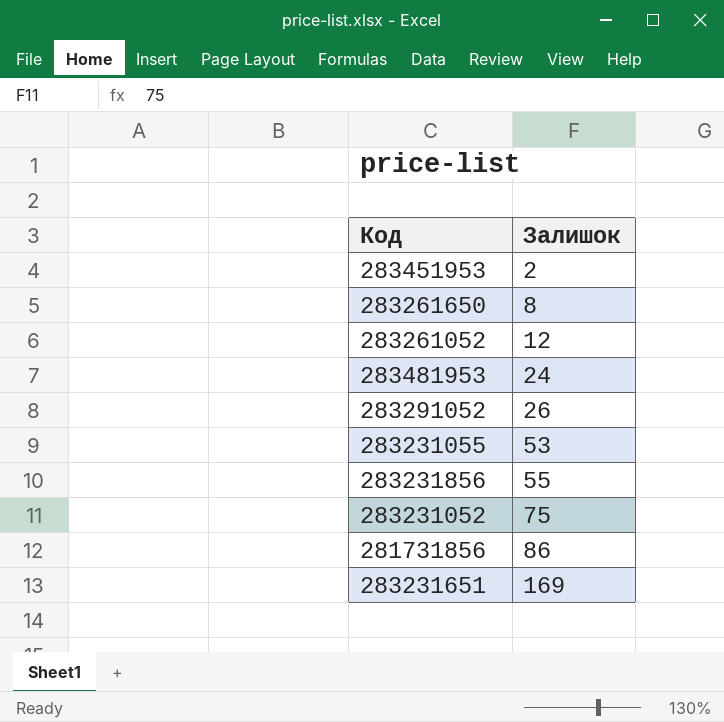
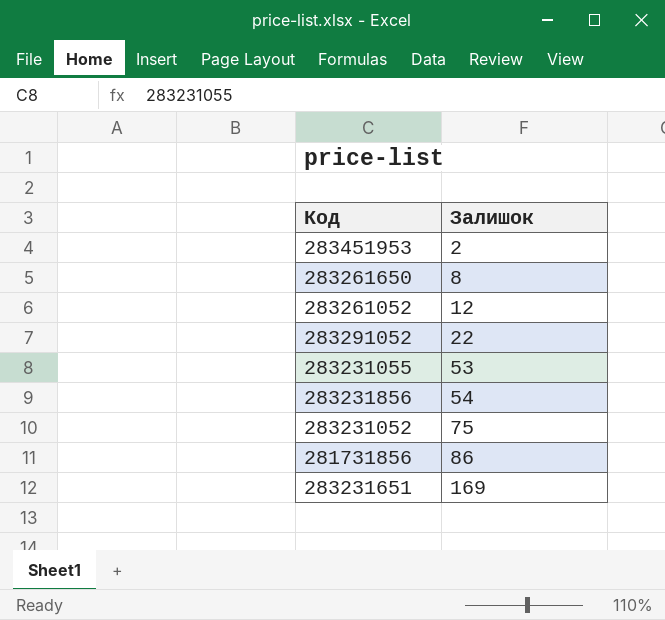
row 283481953: 24 -> none
283291052 | Залишок: 26 -> 22
283231856 | Залишок: 55 -> 54

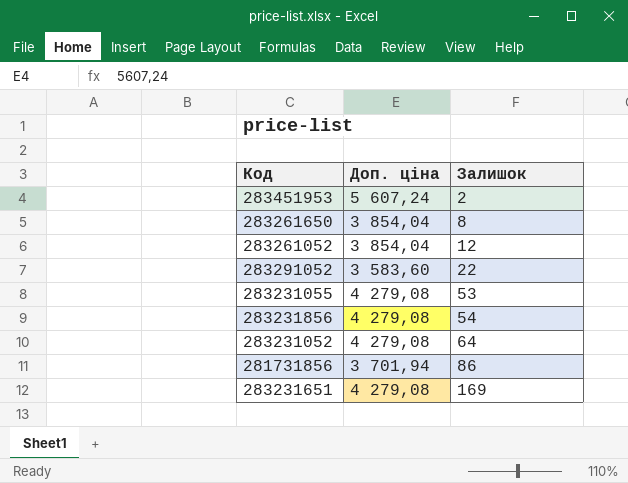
column Доп. ціна | position: none -> 2
283231052 | Залишок: 75 -> 64

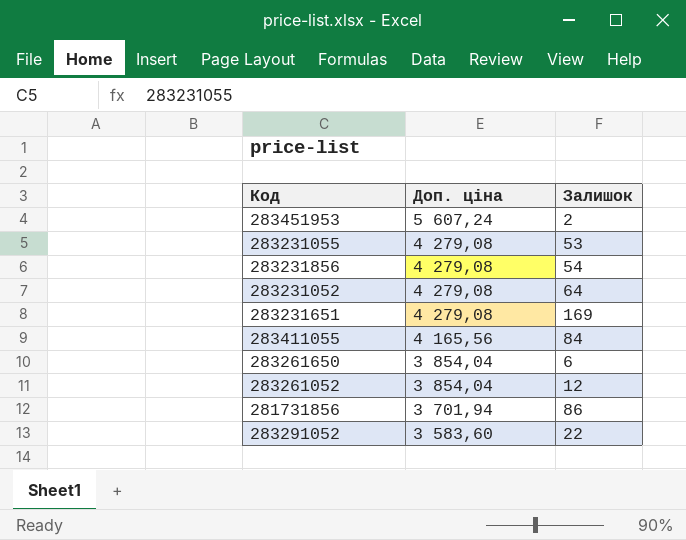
row order: Залишок ascending -> Доп. ціна descending
row 283411055: none -> 4 165,56 | 84
283261650 | Залишок: 8 -> 6

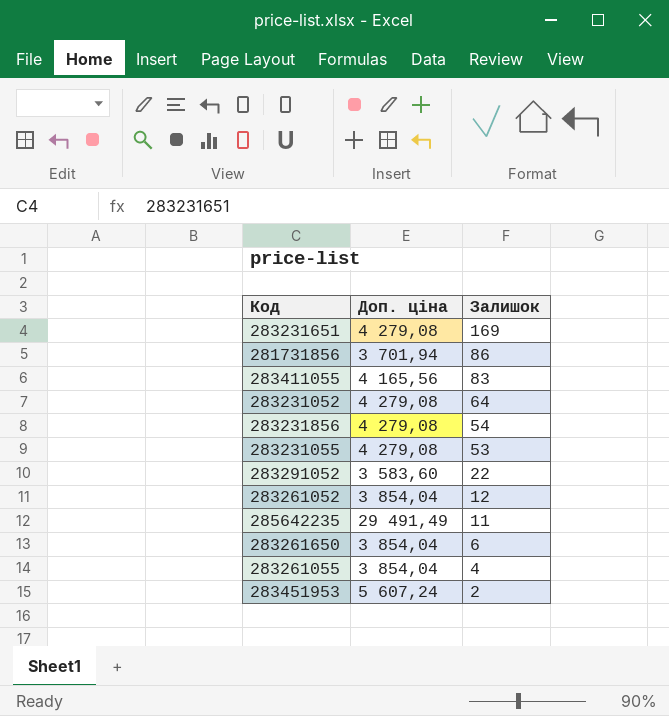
row order: Доп. ціна descending -> Залишок descending
283411055 | Залишок: 84 -> 83
row 285642235: none -> 29 491,49 | 11
row 283261055: none -> 3 854,04 | 4

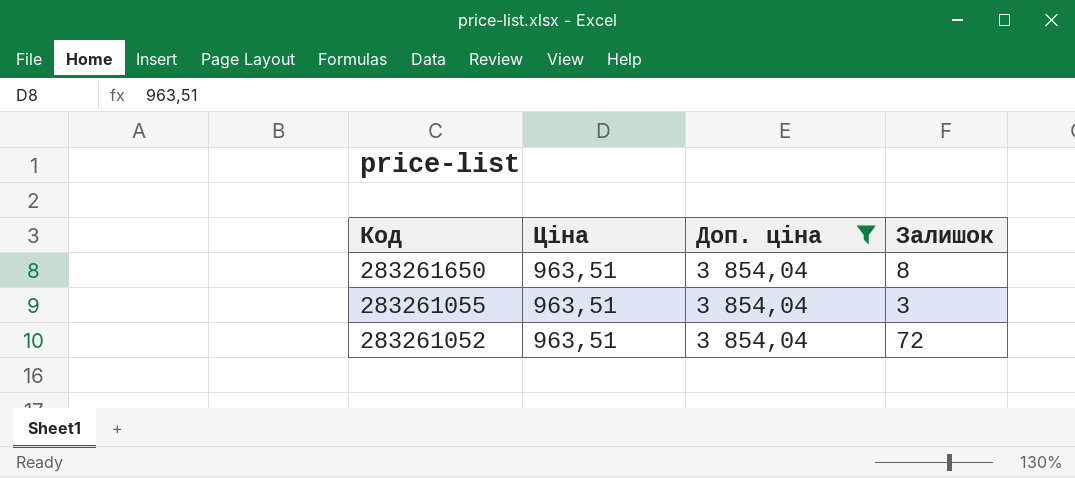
filter: none -> Доп. ціна = 3 854,04
row order: Залишок descending -> Код descending
column Ціна | position: none -> 2
283261650 | Залишок: 6 -> 8
283261055 | Залишок: 4 -> 3
283261052 | Залишок: 12 -> 72

